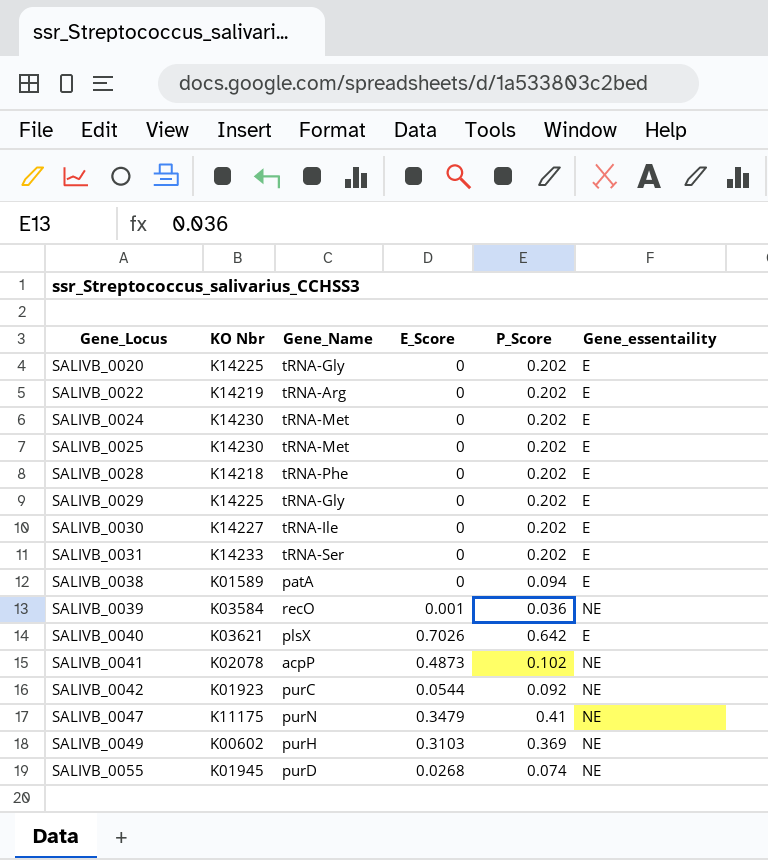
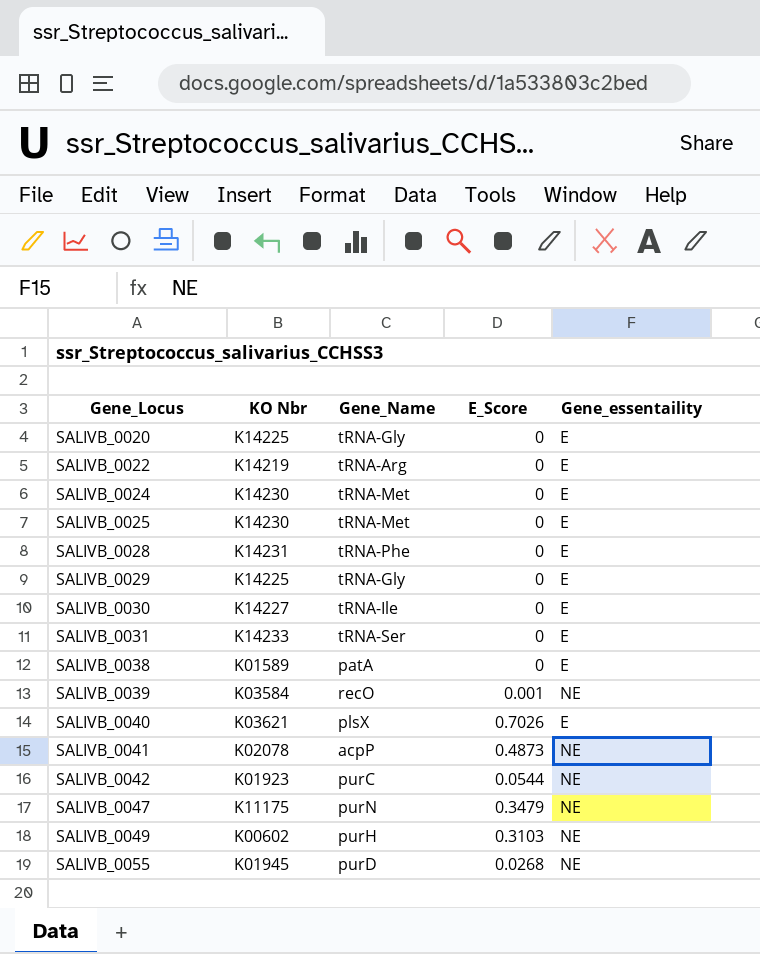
column P_Score | position: 5 -> none
SALIVB_0028 | KO Nbr: K14218 -> K14231

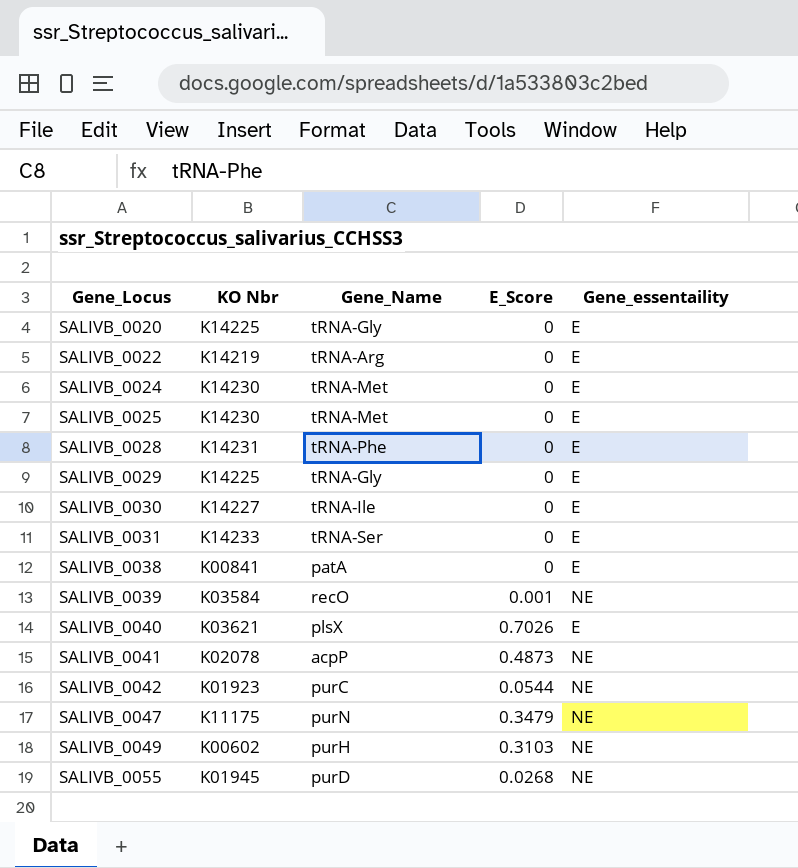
SALIVB_0038 | KO Nbr: K01589 -> K00841

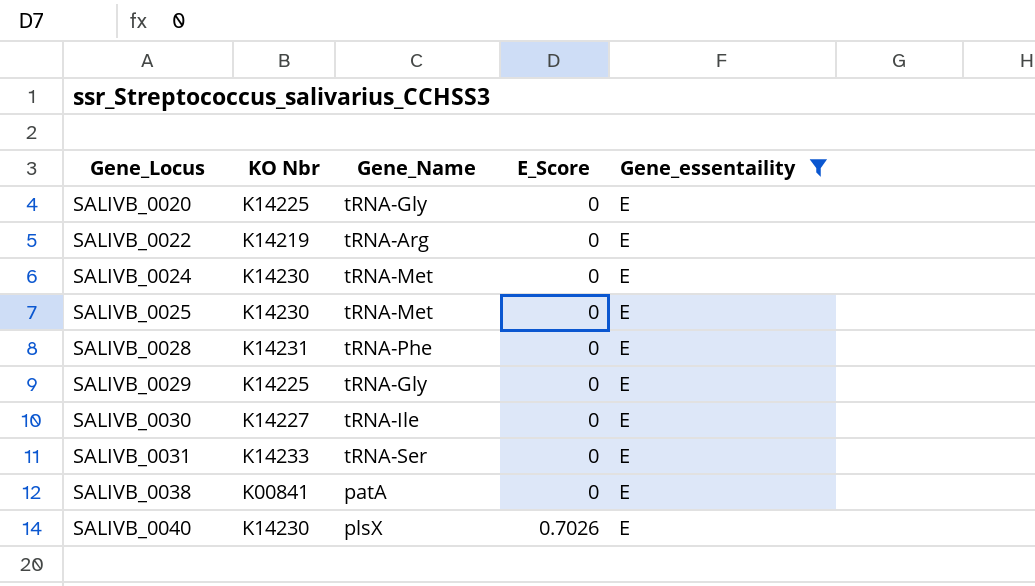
filter: none -> Gene_essentaility = E
SALIVB_0040 | KO Nbr: K03621 -> K14230

